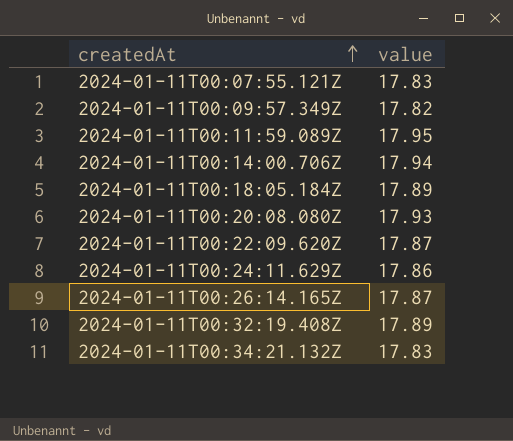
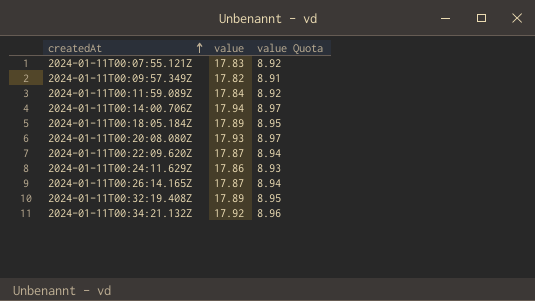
column value Quota | formula: none -> [value] * 0.5
2024-01-11T00:11:59.089Z | value: 17.95 -> 17.84
2024-01-11T00:34:21.132Z | value: 17.83 -> 17.92

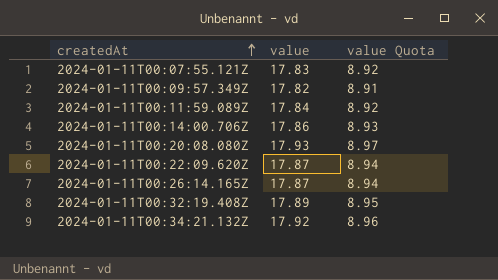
row 2024-01-11T00:18:05.184Z: 17.89 | 8.95 -> none
row 2024-01-11T00:24:11.629Z: 17.86 | 8.93 -> none
2024-01-11T00:14:00.706Z | value: 17.94 -> 17.86
2024-01-11T00:14:00.706Z | value Quota: 8.97 -> 8.93

